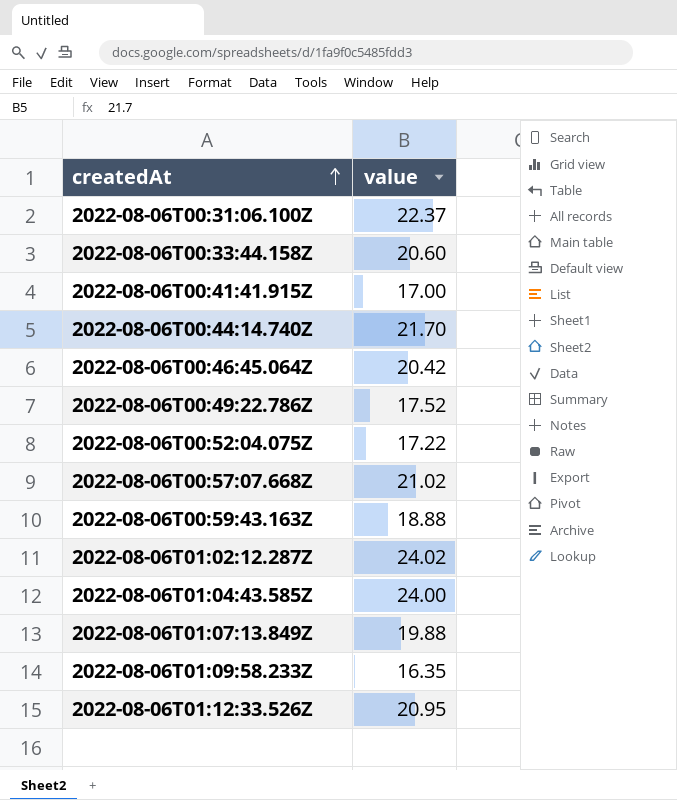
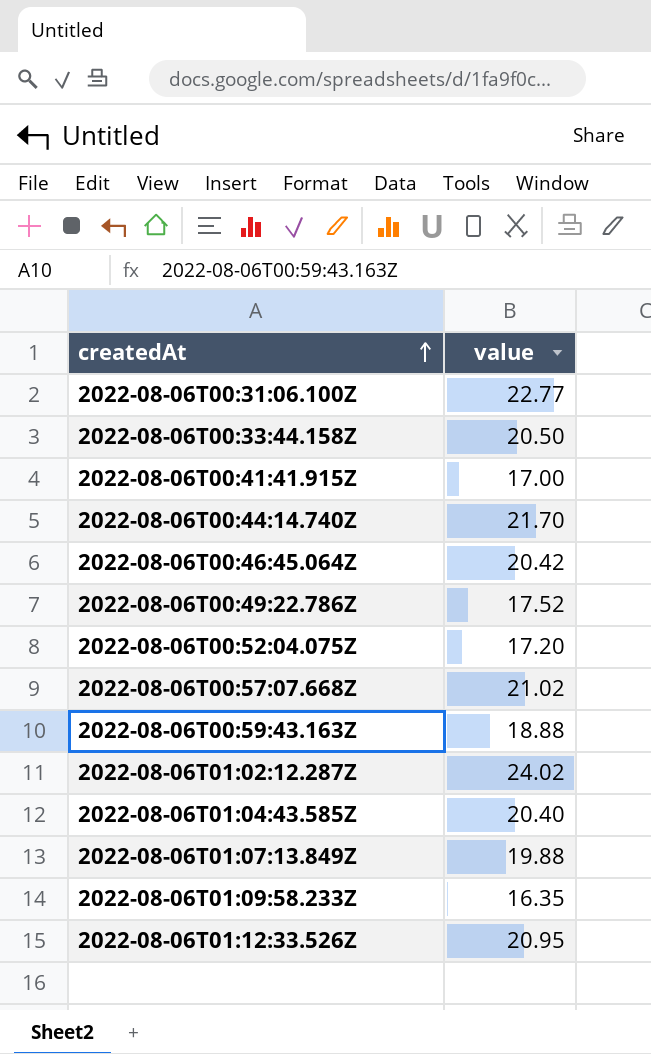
2022-08-06T00:31:06.100Z | value: 22.37 -> 22.77
2022-08-06T00:33:44.158Z | value: 20.60 -> 20.50
2022-08-06T00:52:04.075Z | value: 17.22 -> 17.20
2022-08-06T01:04:43.585Z | value: 24.00 -> 20.40

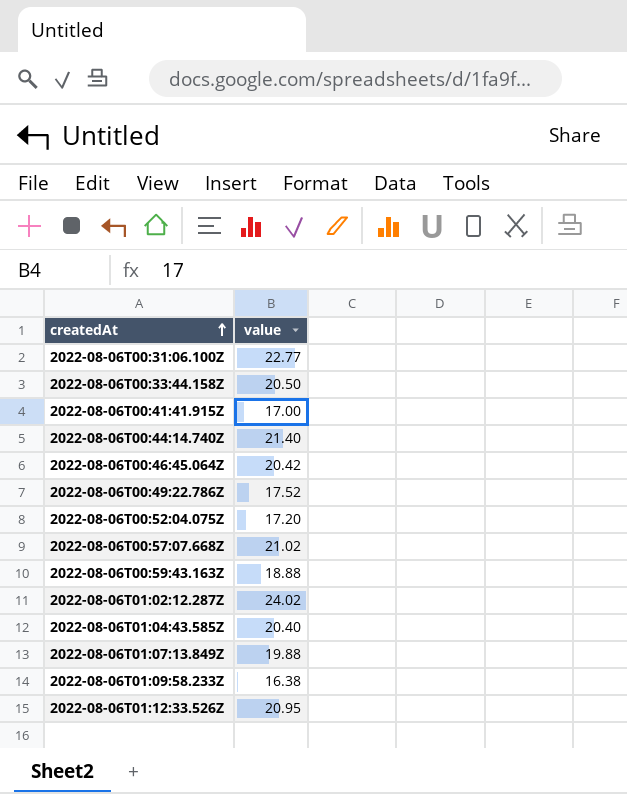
2022-08-06T00:44:14.740Z | value: 21.70 -> 21.40
2022-08-06T01:09:58.233Z | value: 16.35 -> 16.38

